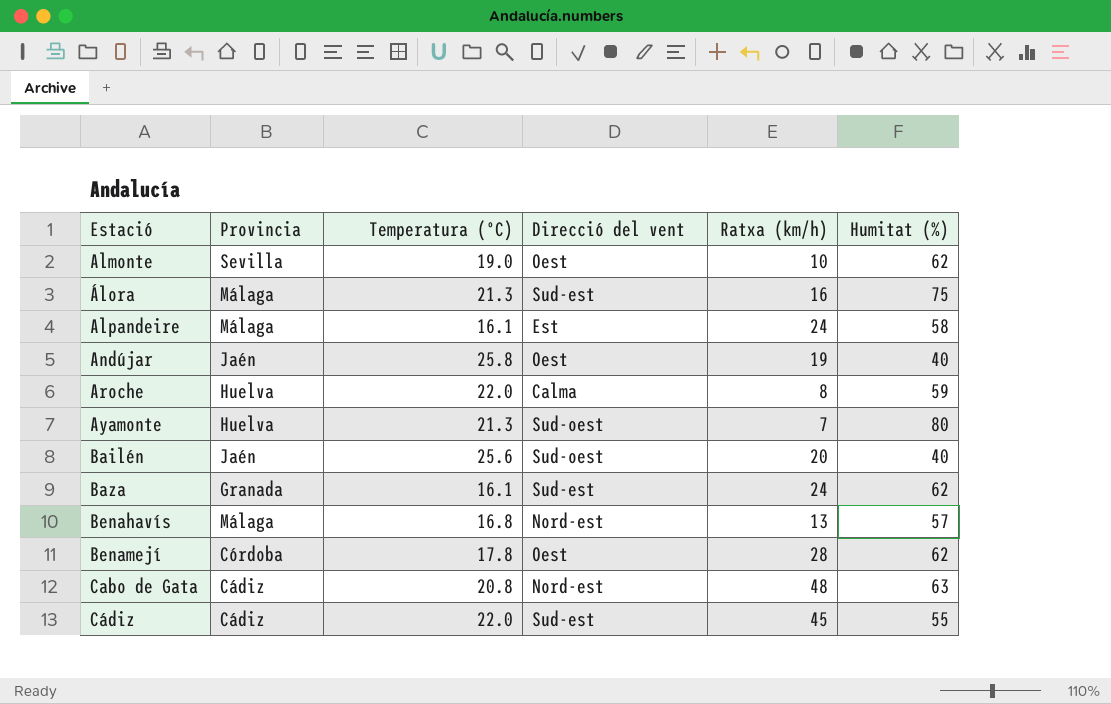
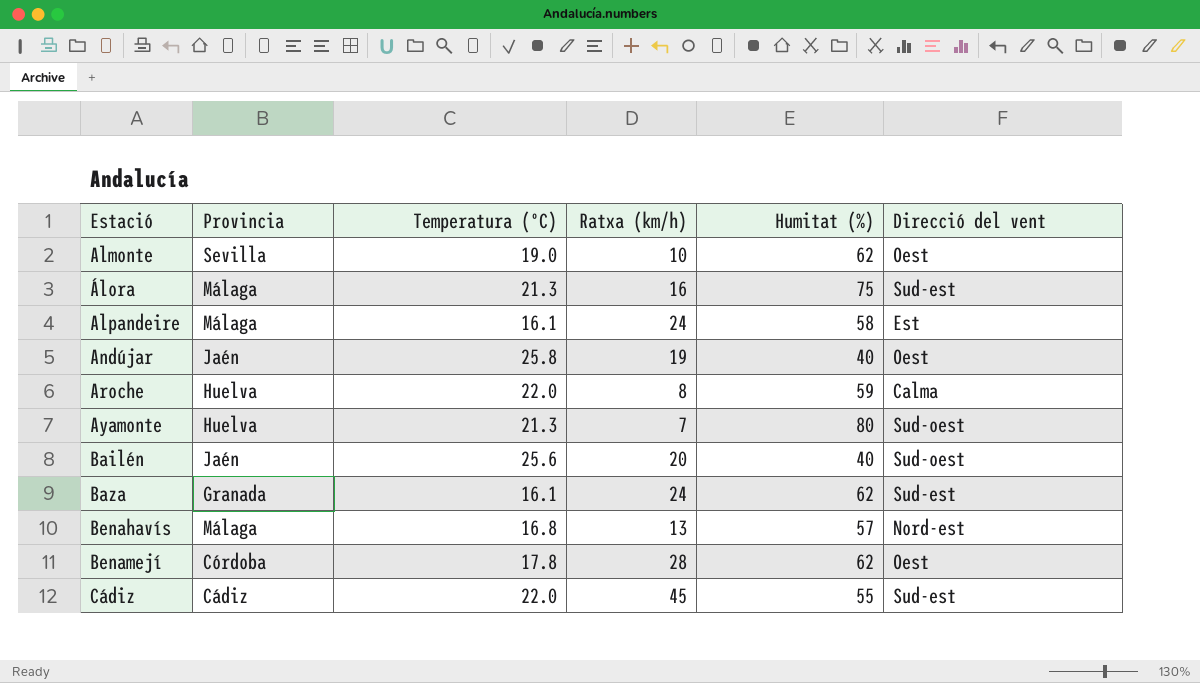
column Direcció del vent | position: 4 -> 6
row Cabo de Gata: Cádiz | 20.8 | Nord-est | 48 | 63 -> none

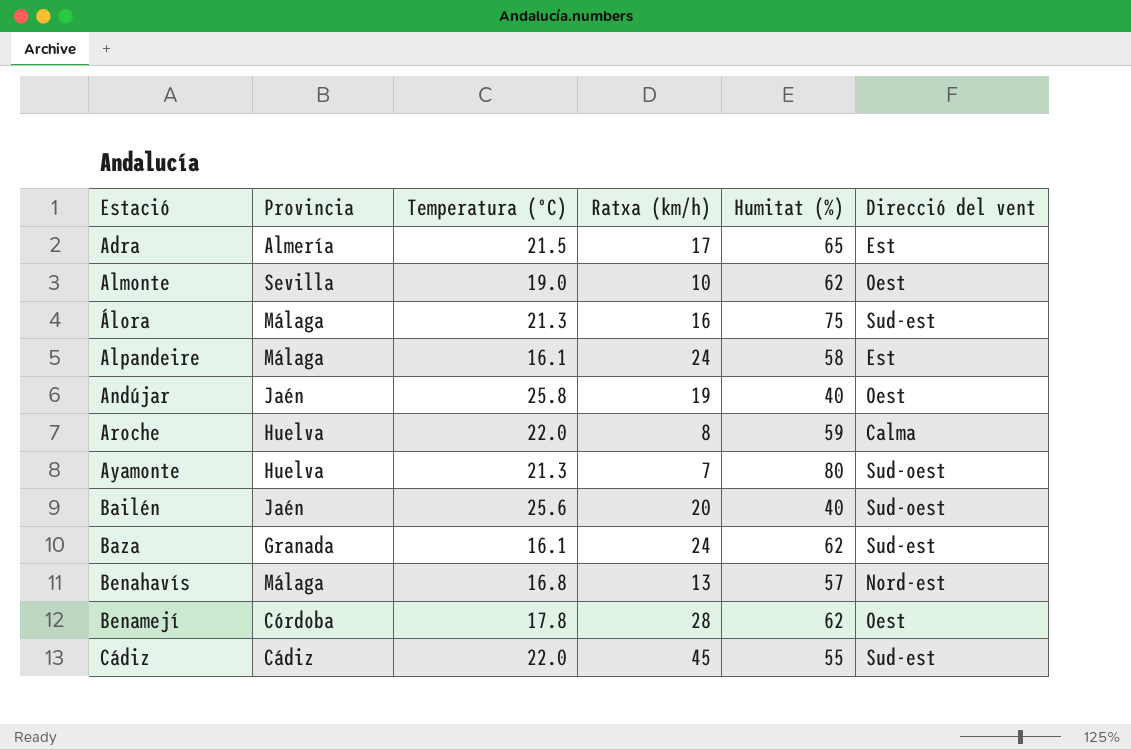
row Adra: none -> Almería | 21.5 | 17 | 65 | Est

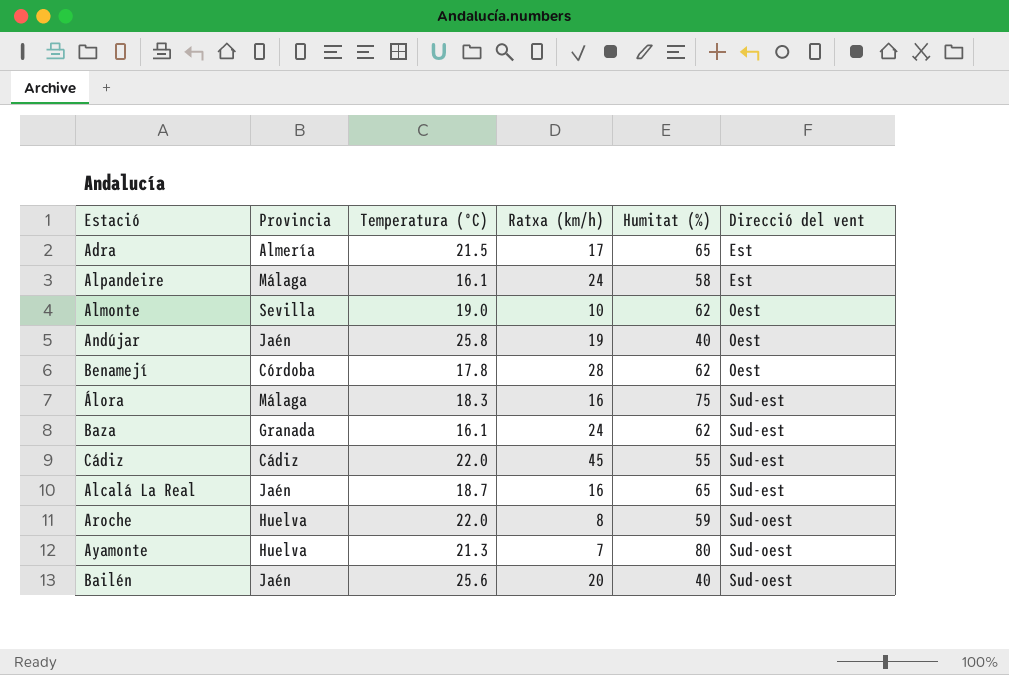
row order: Estació ascending -> Direcció del vent ascending
row Benahavís: Málaga | 16.8 | 13 | 57 | Nord-est -> none
Álora | Temperatura (ºC): 21.3 -> 18.3
row Alcalá La Real: none -> Jaén | 18.7 | 16 | 65 | Sud-est
Aroche | Direcció del vent: Calma -> Sud-oest

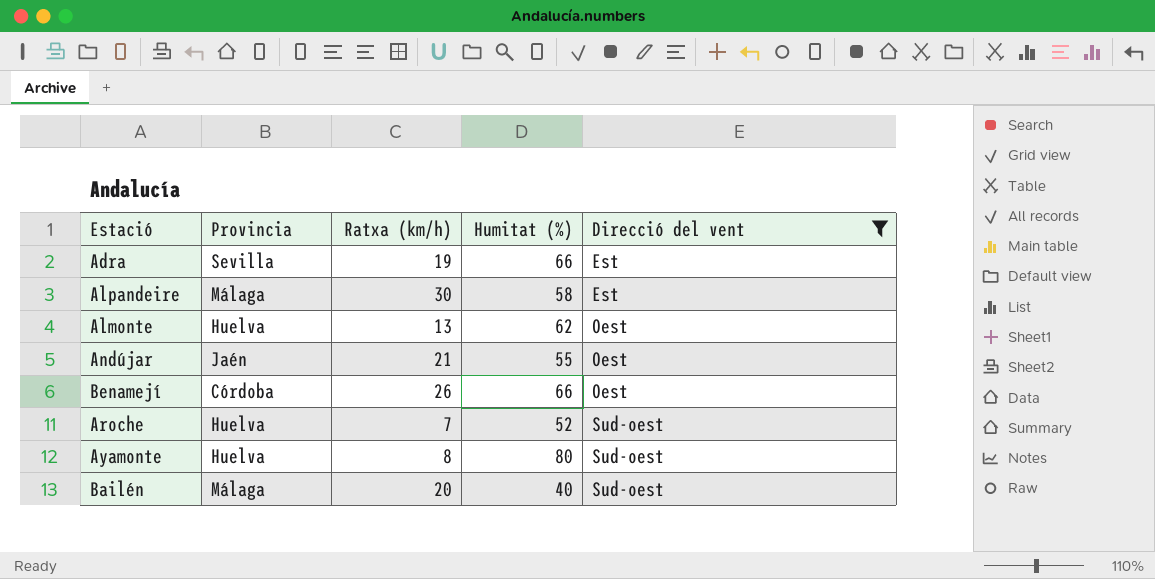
filter: none -> Direcció del vent != Sud-est
column Temperatura (ºC) | position: 3 -> none
Adra | Provincia: Almería -> Sevilla
Adra | Ratxa (km/h): 17 -> 19
Adra | Humitat (%): 65 -> 66
Alpandeire | Ratxa (km/h): 24 -> 30
Almonte | Provincia: Sevilla -> Huelva
Almonte | Ratxa (km/h): 10 -> 13
Andújar | Ratxa (km/h): 19 -> 21
Andújar | Humitat (%): 40 -> 55
Benamejí | Ratxa (km/h): 28 -> 26
Benamejí | Humitat (%): 62 -> 66
Aroche | Ratxa (km/h): 8 -> 7
Aroche | Humitat (%): 59 -> 52
Ayamonte | Ratxa (km/h): 7 -> 8
Bailén | Provincia: Jaén -> Málaga

